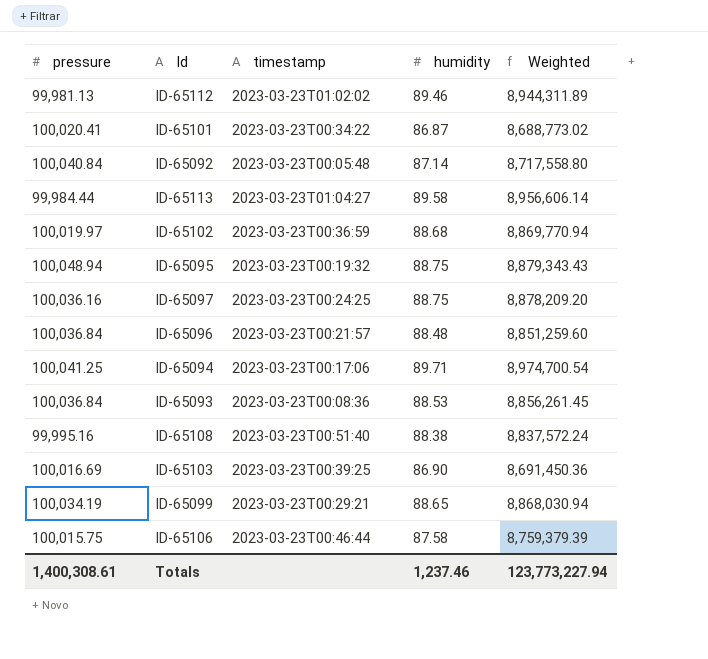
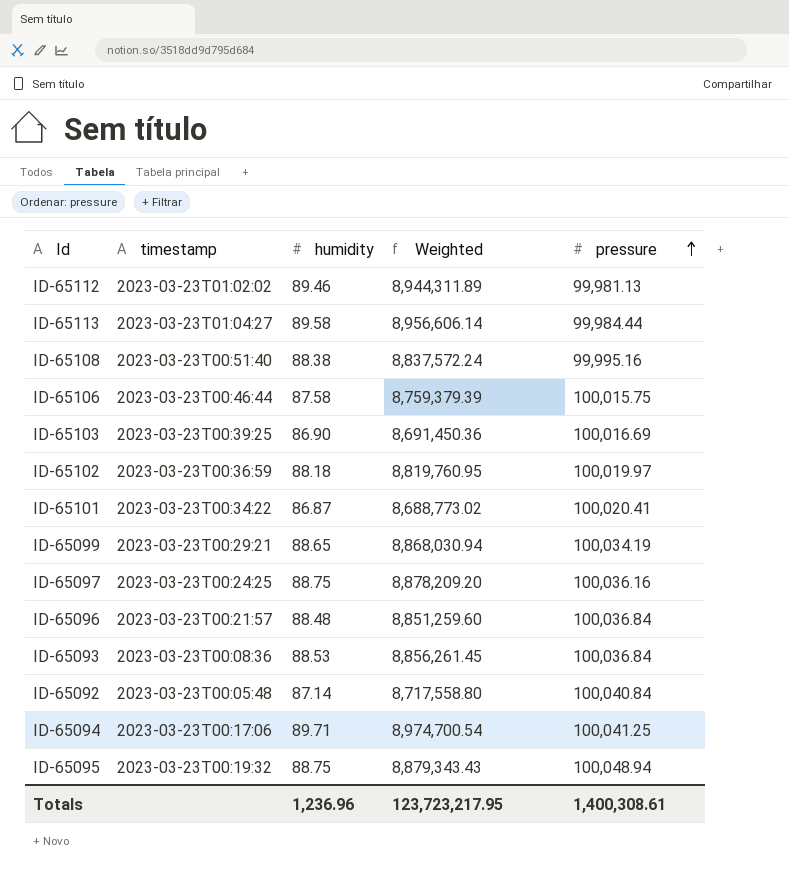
row order: none -> pressure ascending
column pressure | position: 1 -> 5
ID-65102 | humidity: 88.68 -> 88.18
ID-65102 | Weighted: 8,869,770.94 -> 8,819,760.95
Totals | humidity: 1,237.46 -> 1,236.96
Totals | Weighted: 123,773,227.94 -> 123,723,217.95

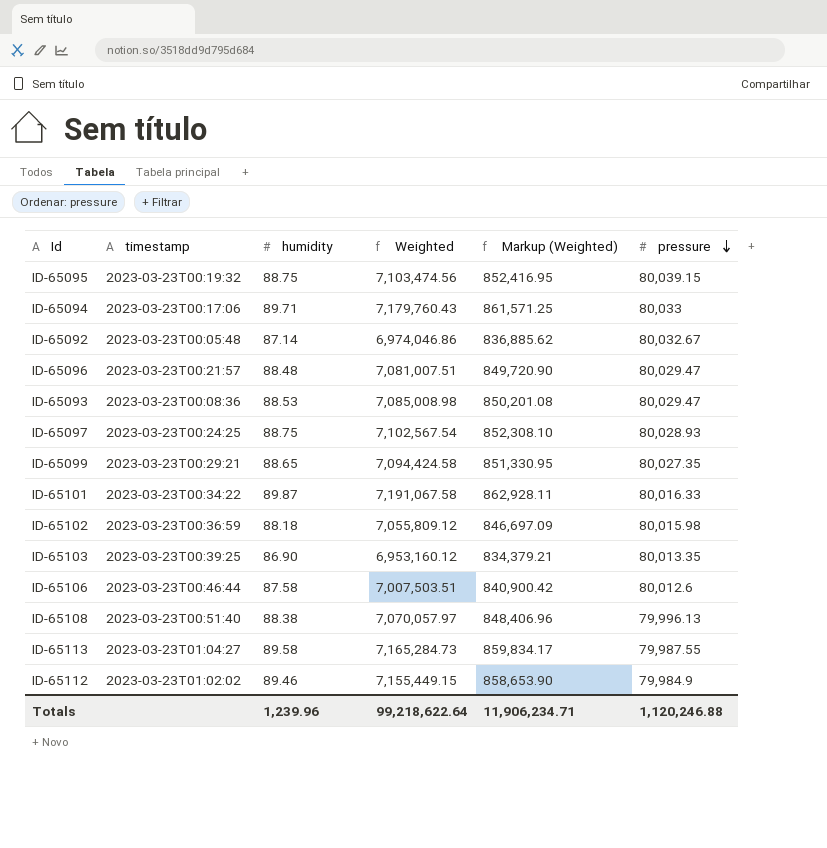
row order: pressure ascending -> pressure descending
column Markup (Weighted) | formula: none -> [Weighted] * 0.12
ID-65095 | Weighted: 8,879,343.43 -> 7,103,474.56
ID-65095 | pressure: 100,048.94 -> 80,039.15
ID-65094 | Weighted: 8,974,700.54 -> 7,179,760.43
ID-65094 | pressure: 100,041.25 -> 80,033
ID-65092 | Weighted: 8,717,558.80 -> 6,974,046.86
ID-65092 | pressure: 100,040.84 -> 80,032.67
ID-65096 | Weighted: 8,851,259.60 -> 7,081,007.51
ID-65096 | pressure: 100,036.84 -> 80,029.47
ID-65093 | Weighted: 8,856,261.45 -> 7,085,008.98
ID-65093 | pressure: 100,036.84 -> 80,029.47
ID-65097 | Weighted: 8,878,209.20 -> 7,102,567.54
ID-65097 | pressure: 100,036.16 -> 80,028.93
ID-65099 | Weighted: 8,868,030.94 -> 7,094,424.58
ID-65099 | pressure: 100,034.19 -> 80,027.35
ID-65101 | humidity: 86.87 -> 89.87
ID-65101 | Weighted: 8,688,773.02 -> 7,191,067.58
ID-65101 | pressure: 100,020.41 -> 80,016.33
ID-65102 | Weighted: 8,819,760.95 -> 7,055,809.12
ID-65102 | pressure: 100,019.97 -> 80,015.98
ID-65103 | Weighted: 8,691,450.36 -> 6,953,160.12
ID-65103 | pressure: 100,016.69 -> 80,013.35
ID-65106 | Weighted: 8,759,379.39 -> 7,007,503.51
ID-65106 | pressure: 100,015.75 -> 80,012.6
ID-65108 | Weighted: 8,837,572.24 -> 7,070,057.97
ID-65108 | pressure: 99,995.16 -> 79,996.13
ID-65113 | Weighted: 8,956,606.14 -> 7,165,284.73
ID-65113 | pressure: 99,984.44 -> 79,987.55
ID-65112 | Weighted: 8,944,311.89 -> 7,155,449.15
ID-65112 | pressure: 99,981.13 -> 79,984.9
Totals | humidity: 1,236.96 -> 1,239.96
Totals | Weighted: 123,723,217.95 -> 99,218,622.64
Totals | pressure: 1,400,308.61 -> 1,120,246.88

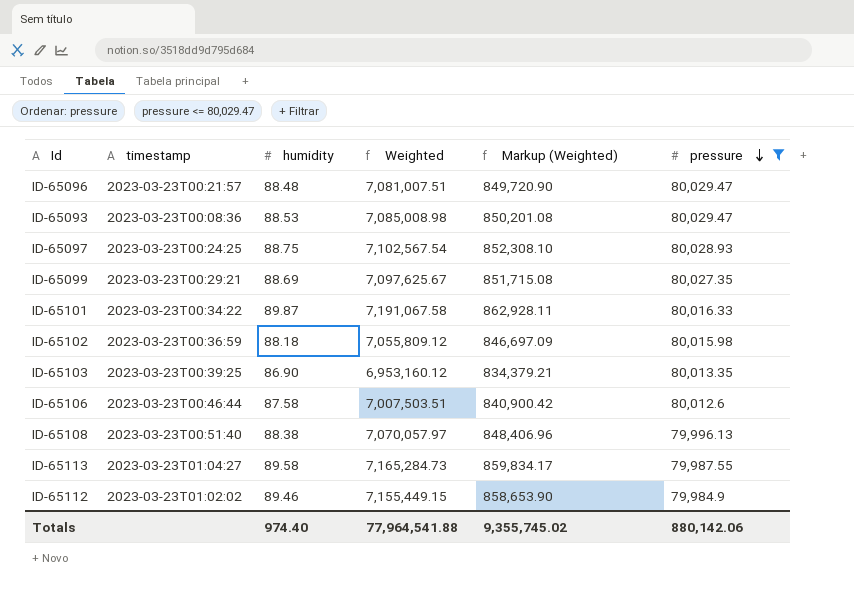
filter: none -> pressure <= 80,029.47
ID-65099 | humidity: 88.65 -> 88.69
ID-65099 | Weighted: 7,094,424.58 -> 7,097,625.67
ID-65099 | Markup (Weighted): 851,330.95 -> 851,715.08
Totals | humidity: 1,239.96 -> 974.40
Totals | Weighted: 99,218,622.64 -> 77,964,541.88
Totals | Markup (Weighted): 11,906,234.71 -> 9,355,745.02
Totals | pressure: 1,120,246.88 -> 880,142.06

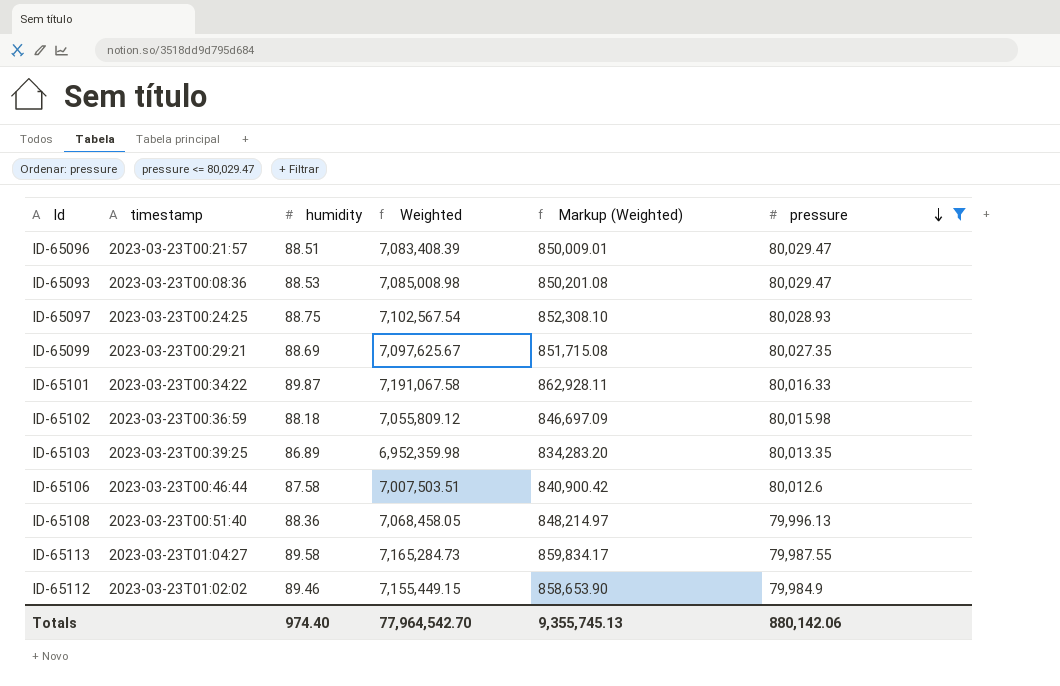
ID-65096 | humidity: 88.48 -> 88.51
ID-65096 | Weighted: 7,081,007.51 -> 7,083,408.39
ID-65096 | Markup (Weighted): 849,720.90 -> 850,009.01
ID-65103 | humidity: 86.90 -> 86.89
ID-65103 | Weighted: 6,953,160.12 -> 6,952,359.98
ID-65103 | Markup (Weighted): 834,379.21 -> 834,283.20
ID-65108 | humidity: 88.38 -> 88.36
ID-65108 | Weighted: 7,070,057.97 -> 7,068,458.05
ID-65108 | Markup (Weighted): 848,406.96 -> 848,214.97
Totals | Weighted: 77,964,541.88 -> 77,964,542.70
Totals | Markup (Weighted): 9,355,745.02 -> 9,355,745.13

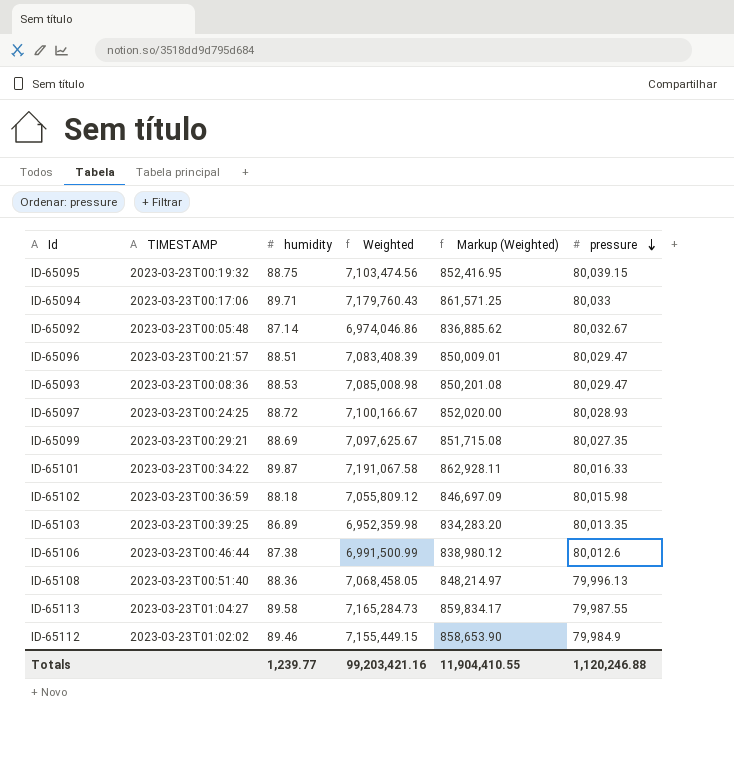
filter: pressure <= 80,029.47 -> none
column name: timestamp -> TIMESTAMP
ID-65097 | humidity: 88.75 -> 88.72
ID-65097 | Weighted: 7,102,567.54 -> 7,100,166.67
ID-65097 | Markup (Weighted): 852,308.10 -> 852,020.00
ID-65106 | humidity: 87.58 -> 87.38
ID-65106 | Weighted: 7,007,503.51 -> 6,991,500.99
ID-65106 | Markup (Weighted): 840,900.42 -> 838,980.12
Totals | humidity: 974.40 -> 1,239.77
Totals | Weighted: 77,964,542.70 -> 99,203,421.16
Totals | Markup (Weighted): 9,355,745.13 -> 11,904,410.55
Totals | pressure: 880,142.06 -> 1,120,246.88

